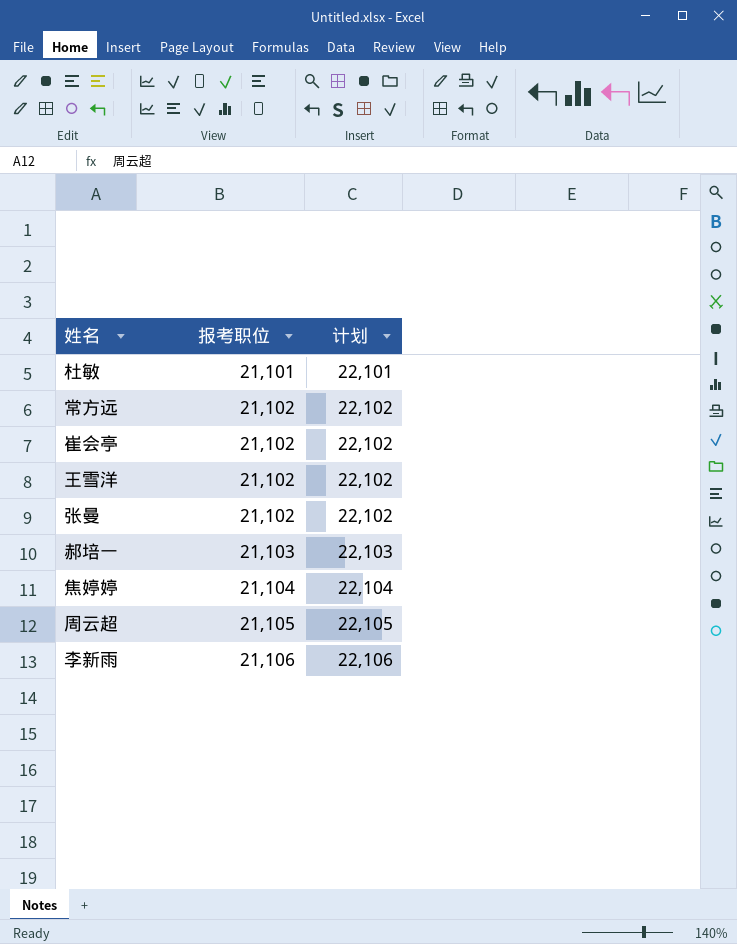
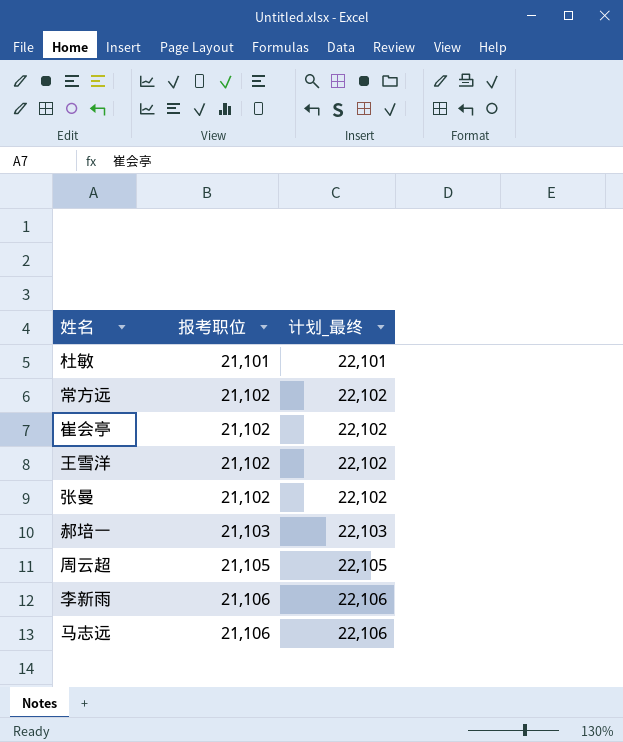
column name: 计划 -> 计划_最终
row 焦婷婷: 21,104 | 22,104 -> none
row 马志远: none -> 21,106 | 22,106

